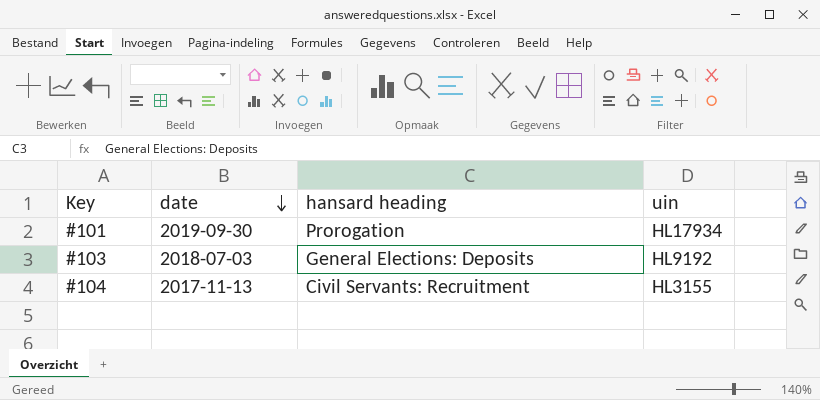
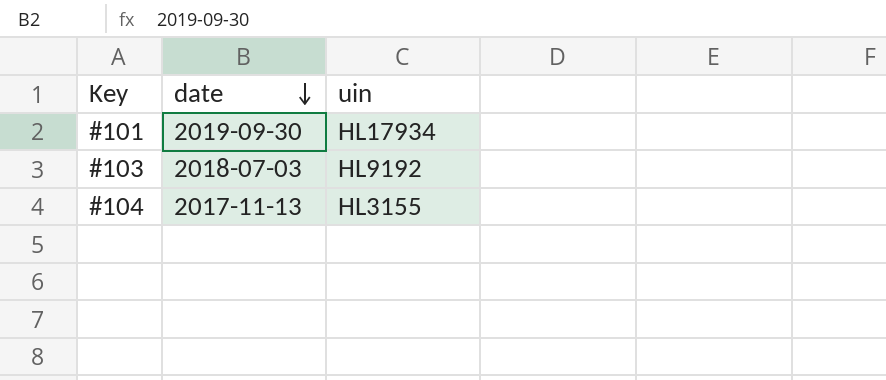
column hansard heading | position: 3 -> none

